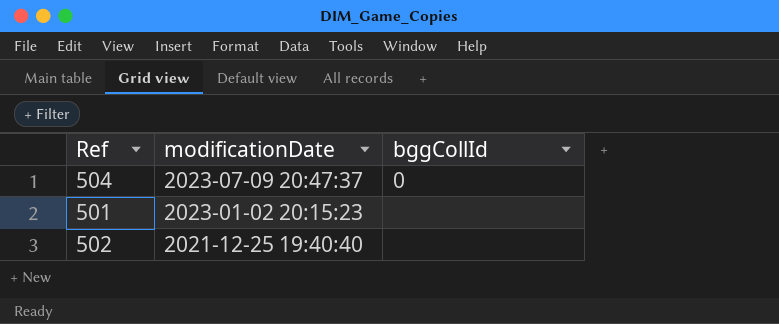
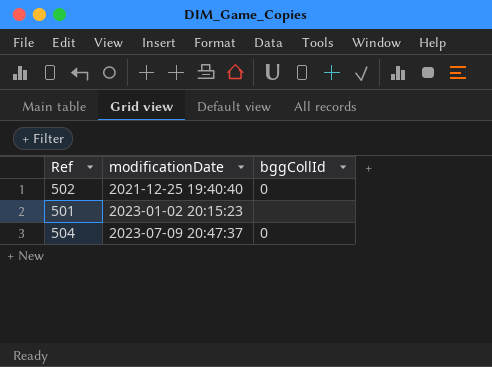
row order: modificationDate descending -> modificationDate ascending
502 | bggCollId: none -> 0

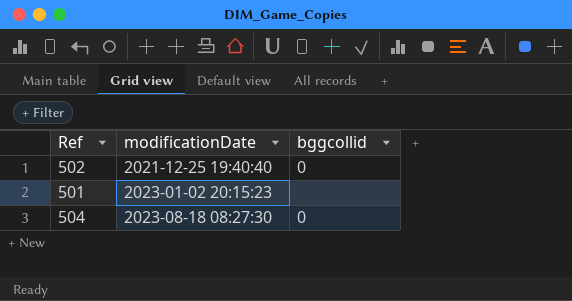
column name: bggCollId -> bggcollid
504 | modificationDate: 2023-07-09 20:47:37 -> 2023-08-18 08:27:30

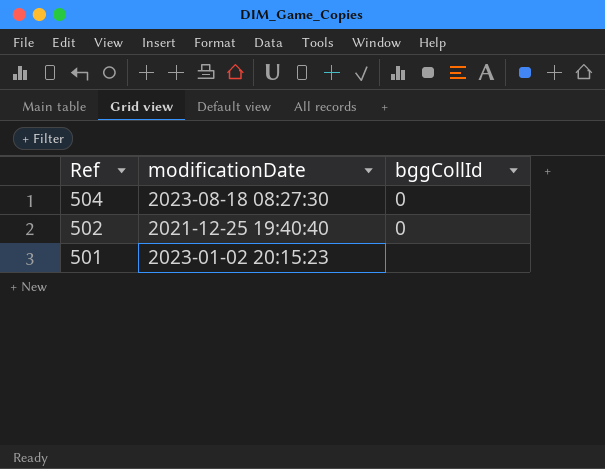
row order: modificationDate ascending -> Ref descending
column name: bggcollid -> bggCollId

